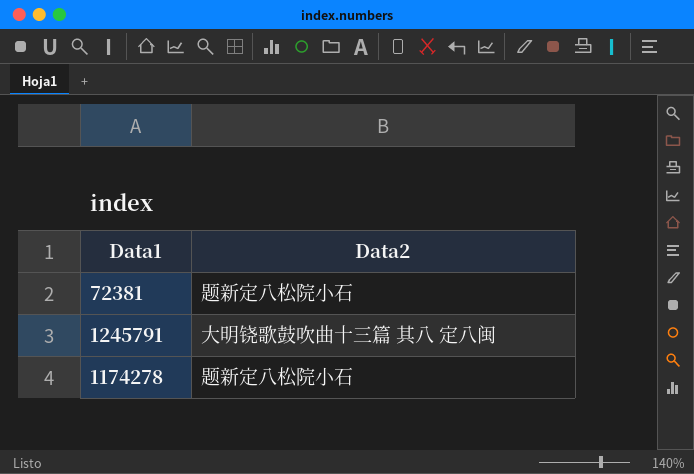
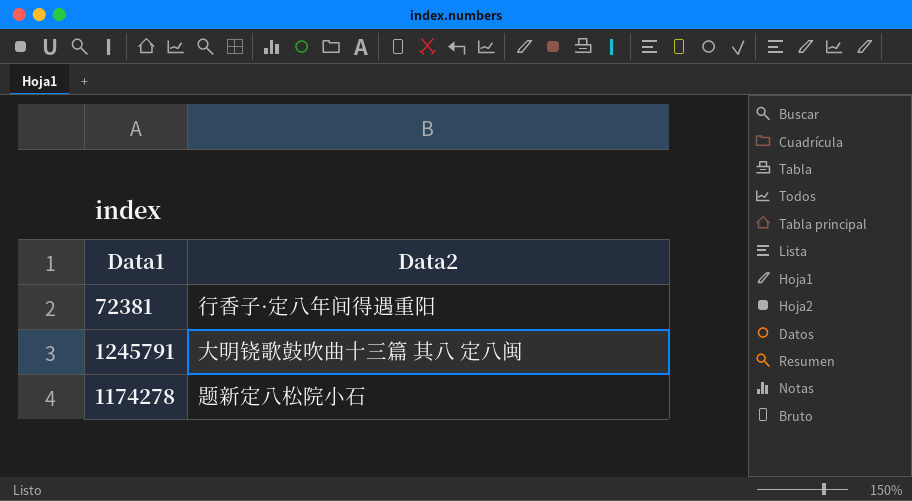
72381 | Data2: 题新定八松院小石 -> 行香子·定八年间得遇重阳

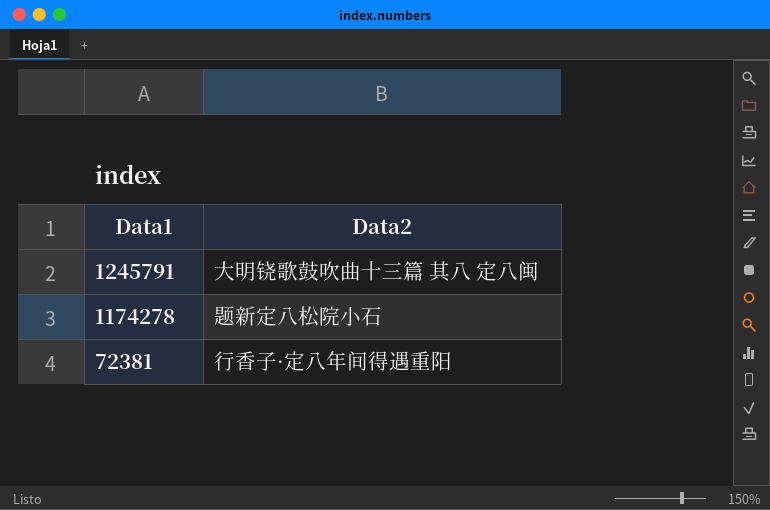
row order: none -> Data1 descending

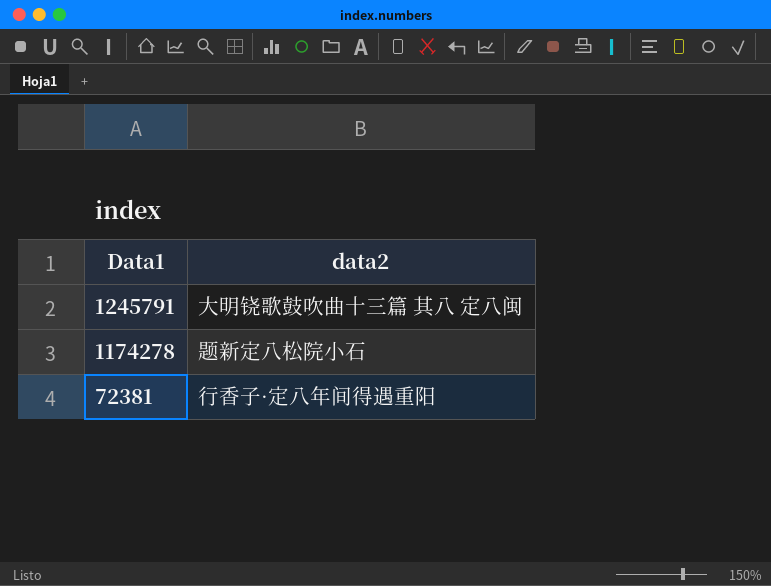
column name: Data2 -> data2

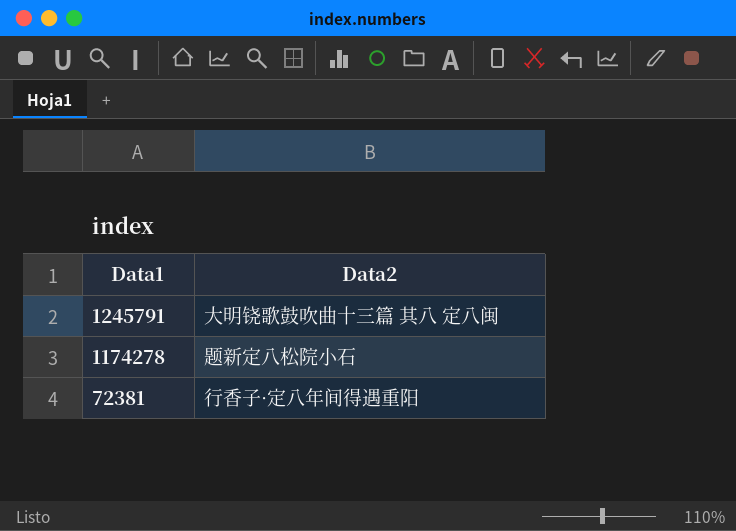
column name: data2 -> Data2

